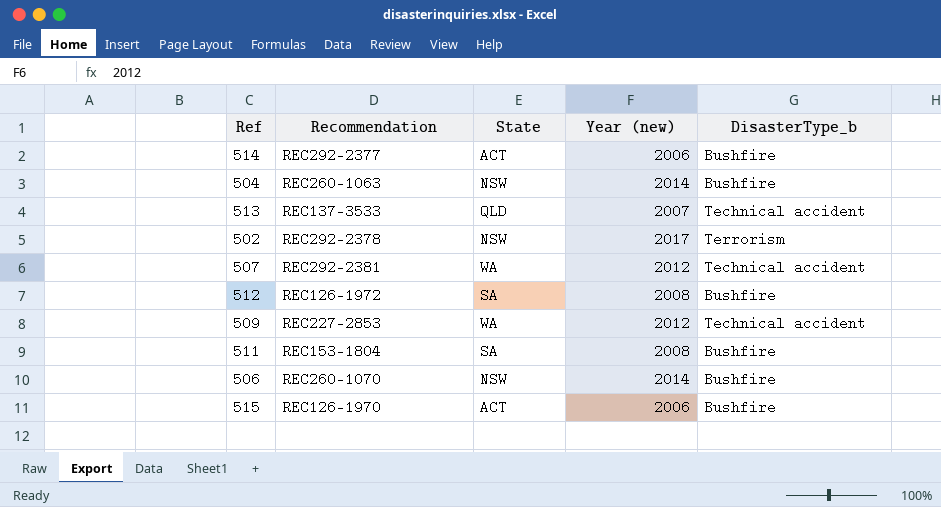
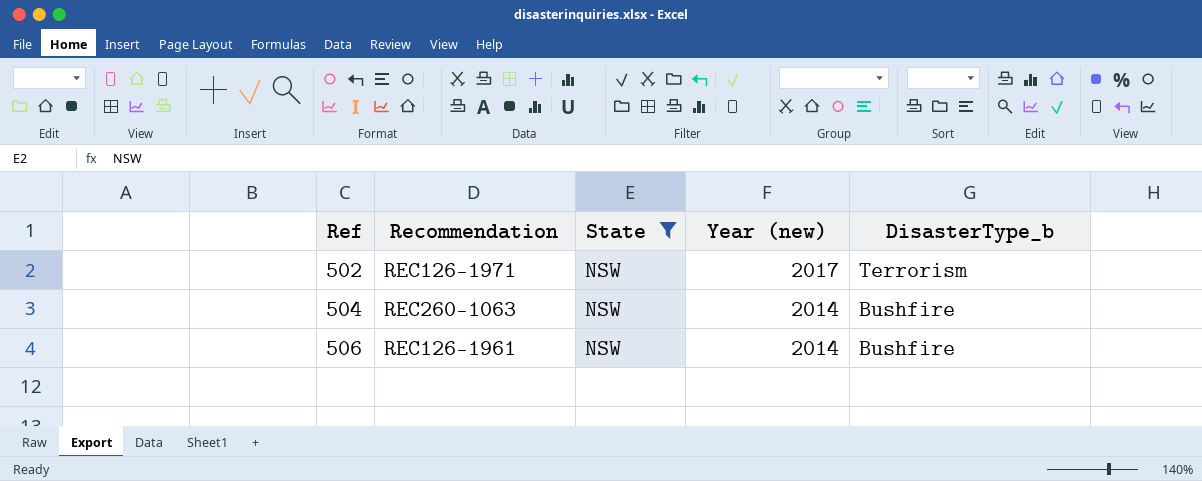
filter: none -> State = NSW
row order: none -> Ref ascending
502 | Recommendation: REC292-2378 -> REC126-1971
506 | Recommendation: REC260-1070 -> REC126-1961

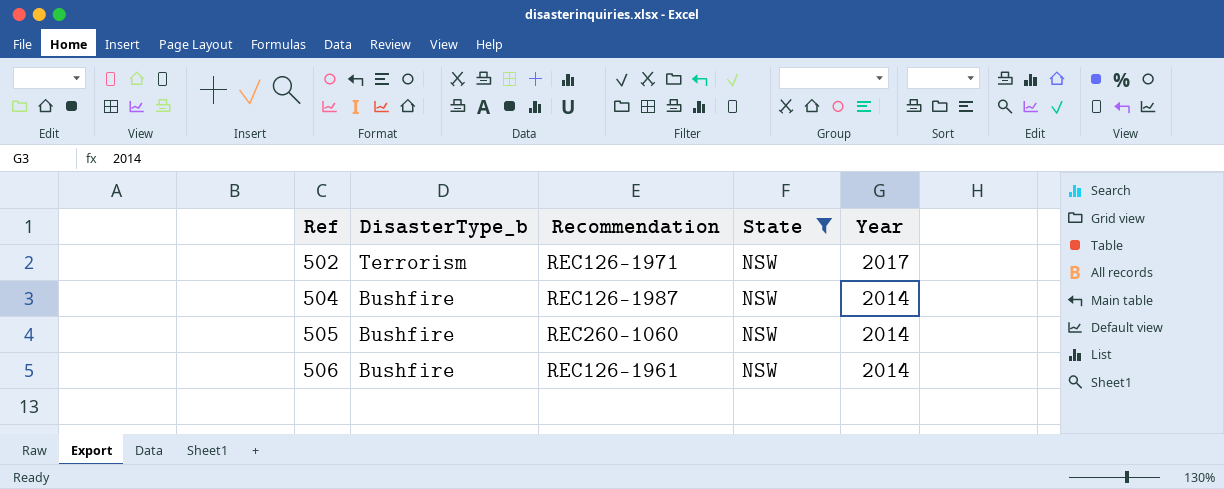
column DisasterType_b | position: 5 -> 2
column name: Year (new) -> Year
504 | Recommendation: REC260-1063 -> REC126-1987
row 505: none -> Bushfire | REC260-1060 | NSW | 2014

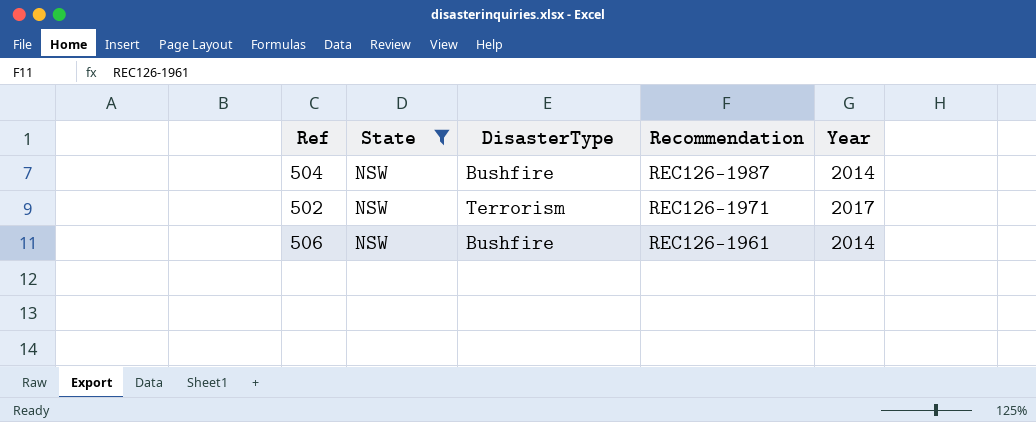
row order: Ref ascending -> Recommendation descending
column State | position: 4 -> 2
column name: DisasterType_b -> DisasterType
row 505: Bushfire | REC260-1060 | NSW | 2014 -> none

